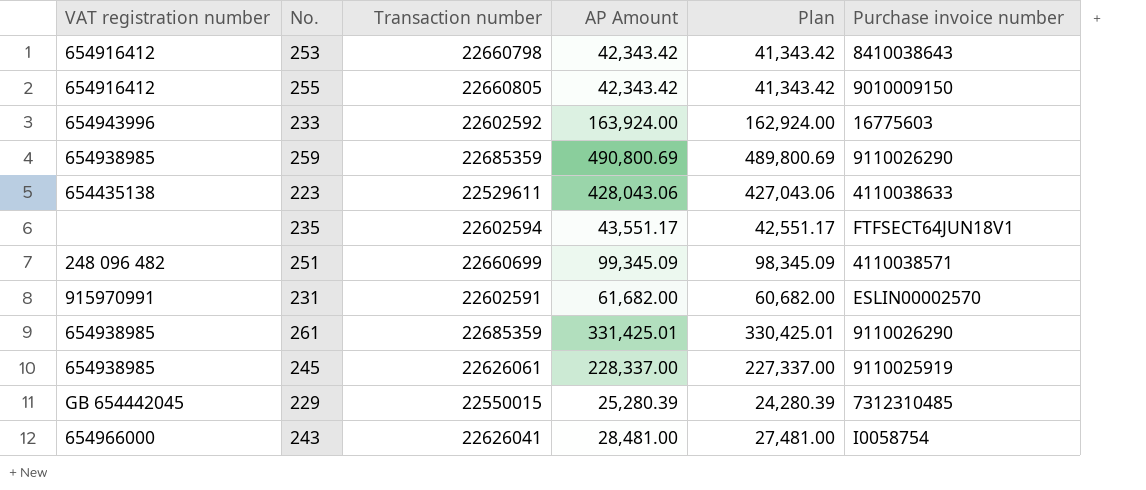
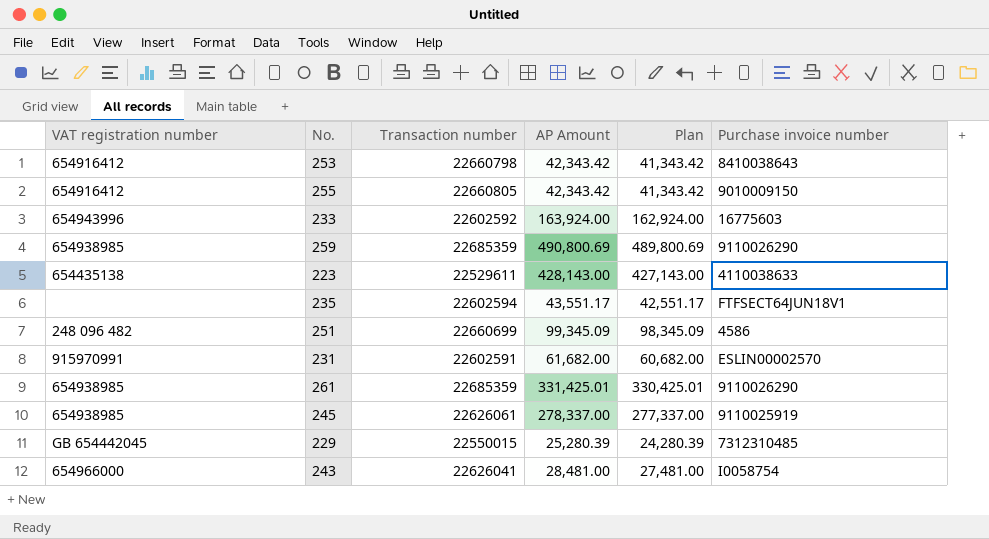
223 | AP Amount: 428,043.06 -> 428,143.00
223 | Plan: 427,043.06 -> 427,143.00
251 | Purchase invoice number: 4110038571 -> 4586
245 | AP Amount: 228,337.00 -> 278,337.00
245 | Plan: 227,337.00 -> 277,337.00

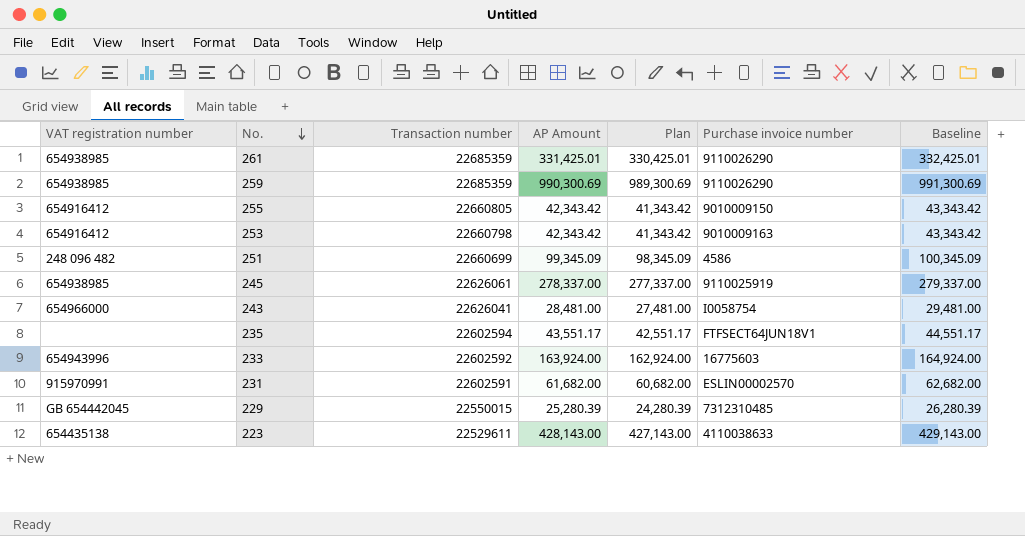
row order: none -> No. descending
column Baseline | formula: none -> [AP Amount] + 1000
259 | AP Amount: 490,800.69 -> 990,300.69
259 | Plan: 489,800.69 -> 989,300.69
253 | Purchase invoice number: 8410038643 -> 9010009163

